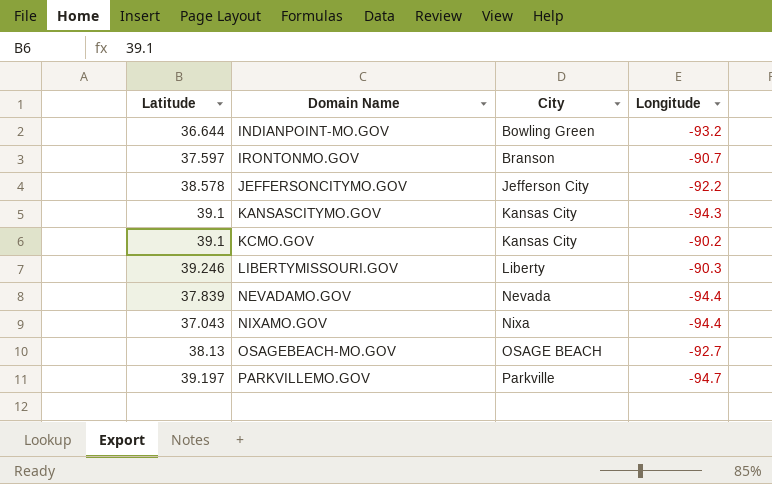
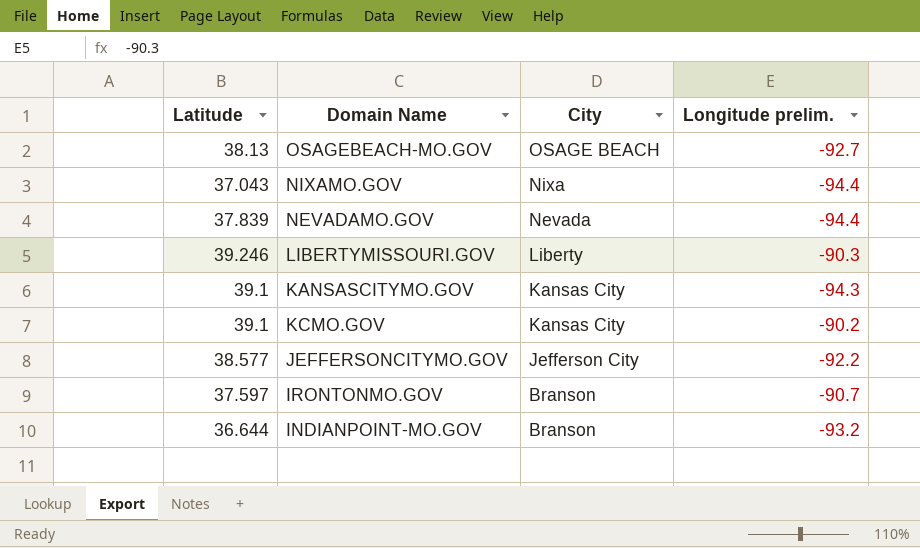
row order: Domain Name ascending -> City descending
column name: Longitude -> Longitude prelim.
row PARKVILLEMO.GOV: 39.197 | Parkville | -94.7 -> none
JEFFERSONCITYMO.GOV | Latitude: 38.578 -> 38.577
INDIANPOINT-MO.GOV | City: Bowling Green -> Branson

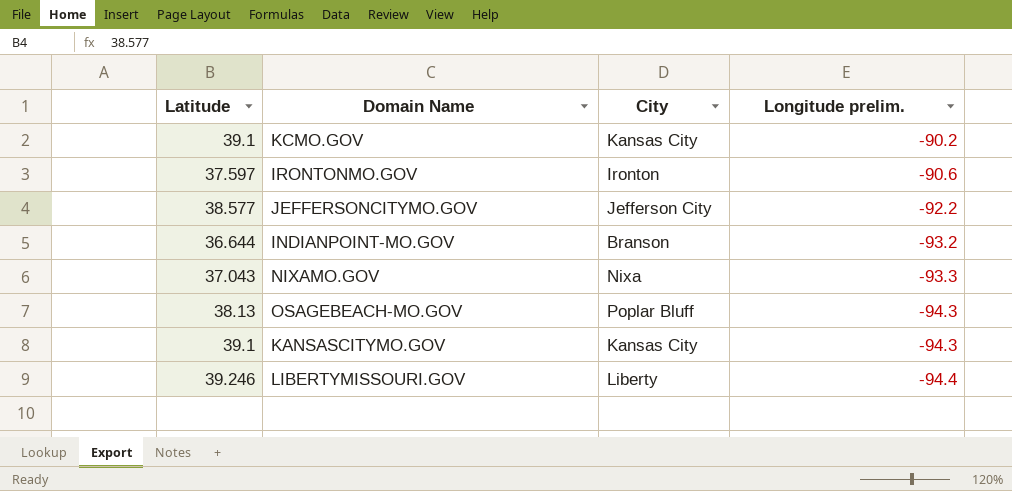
row order: City descending -> Longitude prelim. descending
row NEVADAMO.GOV: 37.839 | Nevada | -94.4 -> none
IRONTONMO.GOV | City: Branson -> Ironton
IRONTONMO.GOV | Longitude prelim.: -90.7 -> -90.6
NIXAMO.GOV | Longitude prelim.: -94.4 -> -93.3
OSAGEBEACH-MO.GOV | City: OSAGE BEACH -> Poplar Bluff
OSAGEBEACH-MO.GOV | Longitude prelim.: -92.7 -> -94.3
LIBERTYMISSOURI.GOV | Longitude prelim.: -90.3 -> -94.4

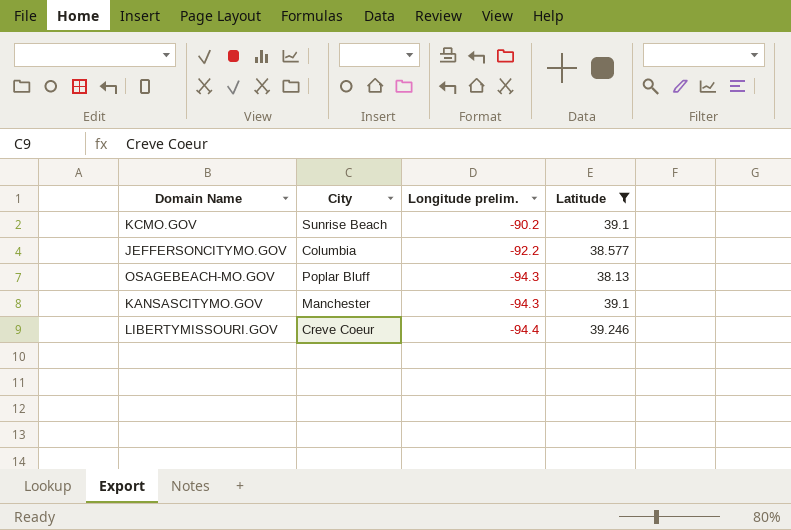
filter: none -> Latitude >= 38.13
column Latitude | position: 1 -> 4
KCMO.GOV | City: Kansas City -> Sunrise Beach
JEFFERSONCITYMO.GOV | City: Jefferson City -> Columbia
KANSASCITYMO.GOV | City: Kansas City -> Manchester
LIBERTYMISSOURI.GOV | City: Liberty -> Creve Coeur

